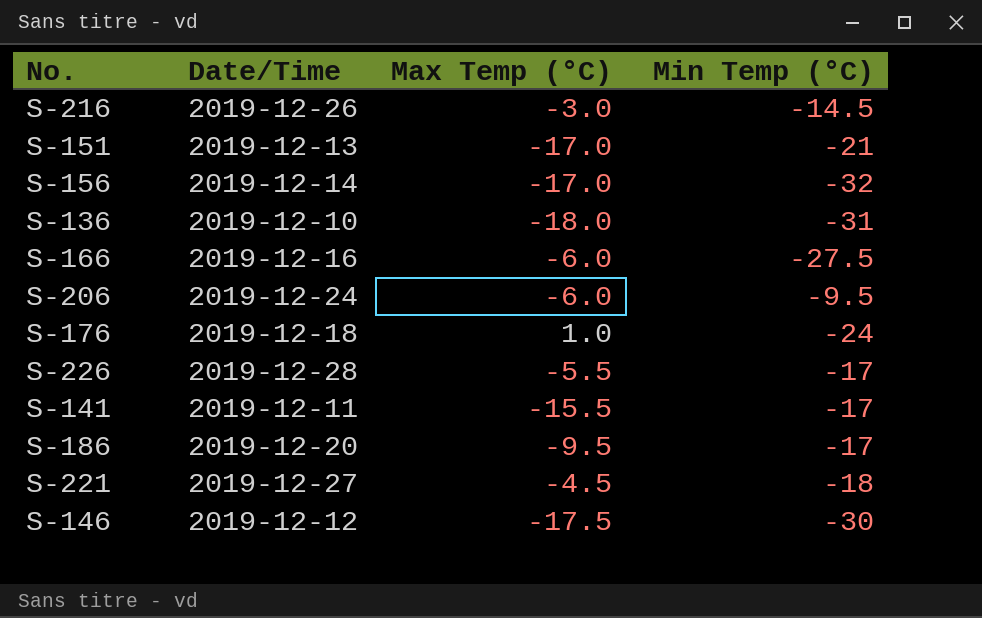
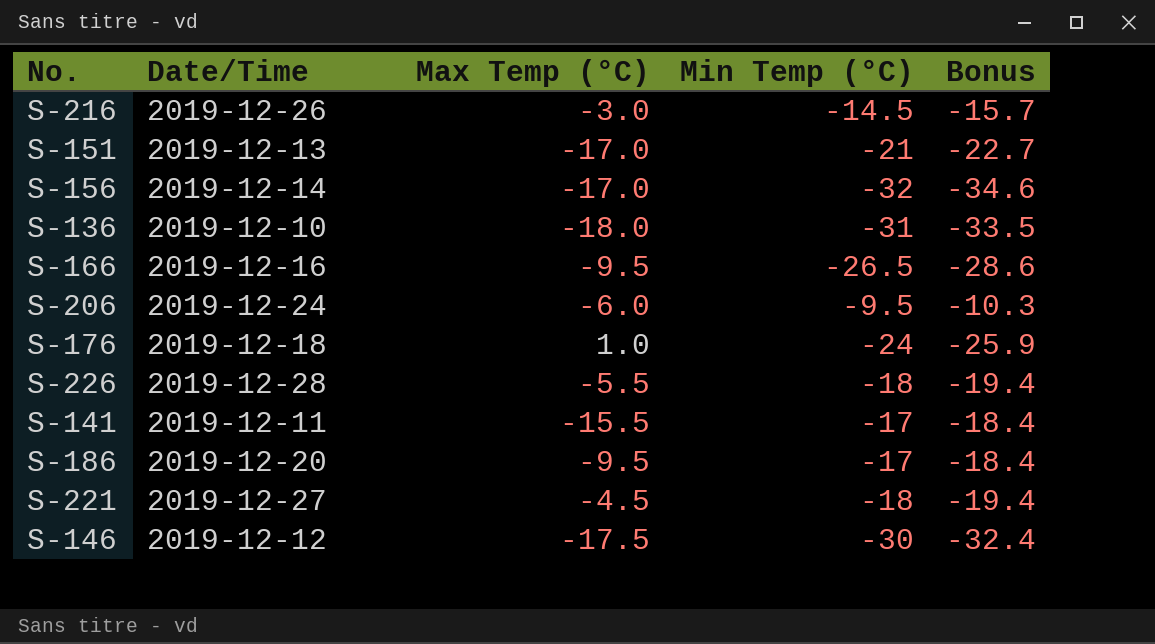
column Bonus | formula: none -> [Min Temp (°C)] * 1.08
S-166 | Max Temp (°C): -6.0 -> -9.5
S-166 | Min Temp (°C): -27.5 -> -26.5
S-226 | Min Temp (°C): -17 -> -18

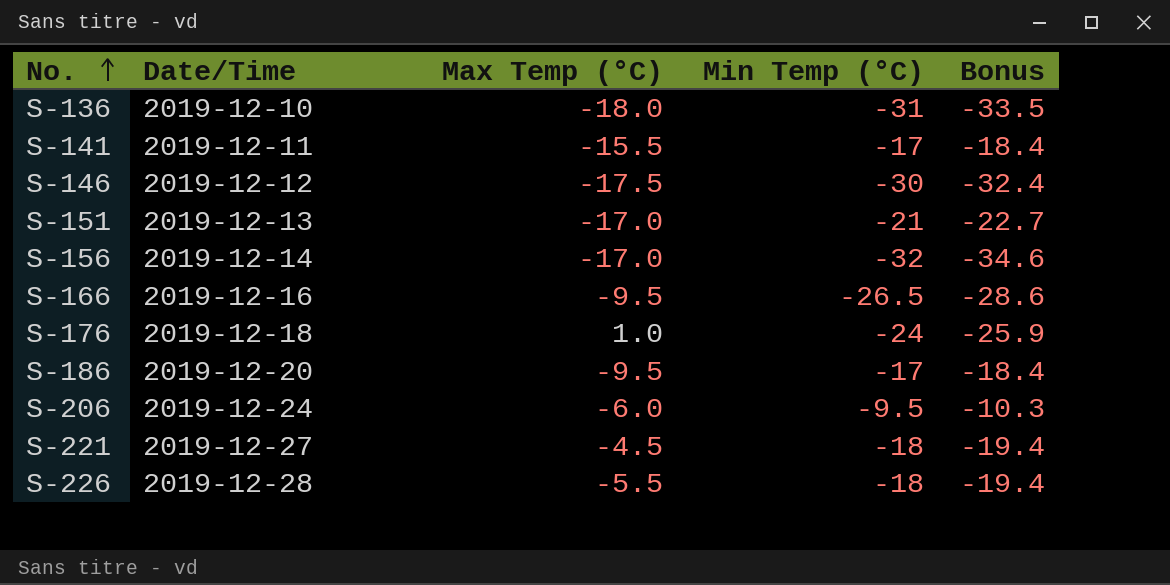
row order: none -> No. ascending
row S-216: 2019-12-26 | -3.0 | -14.5 | -15.7 -> none

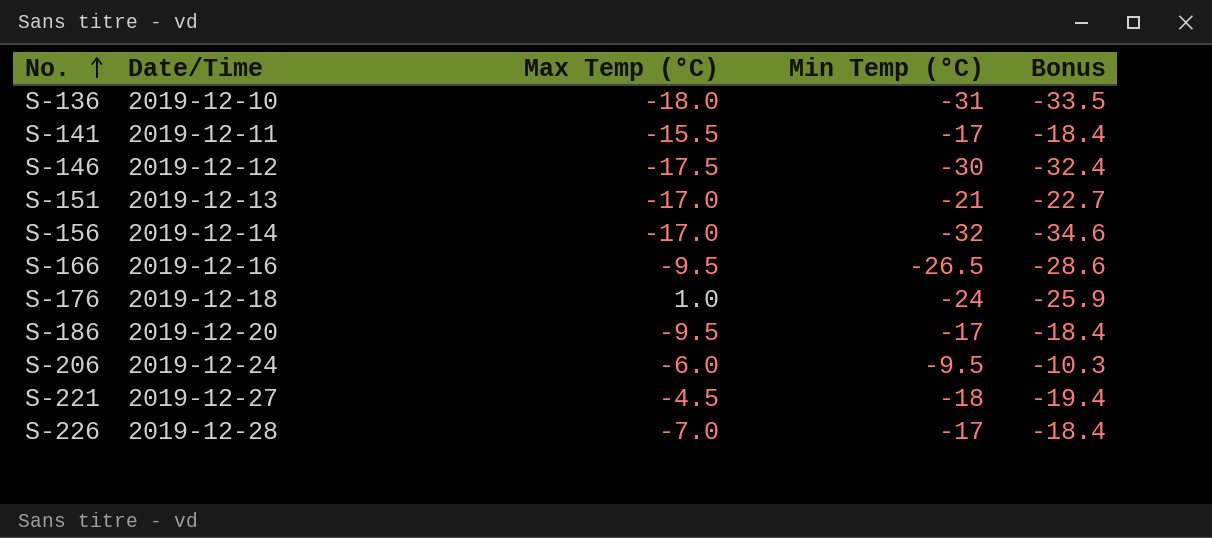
S-226 | Max Temp (°C): -5.5 -> -7.0
S-226 | Min Temp (°C): -18 -> -17
S-226 | Bonus: -19.4 -> -18.4

